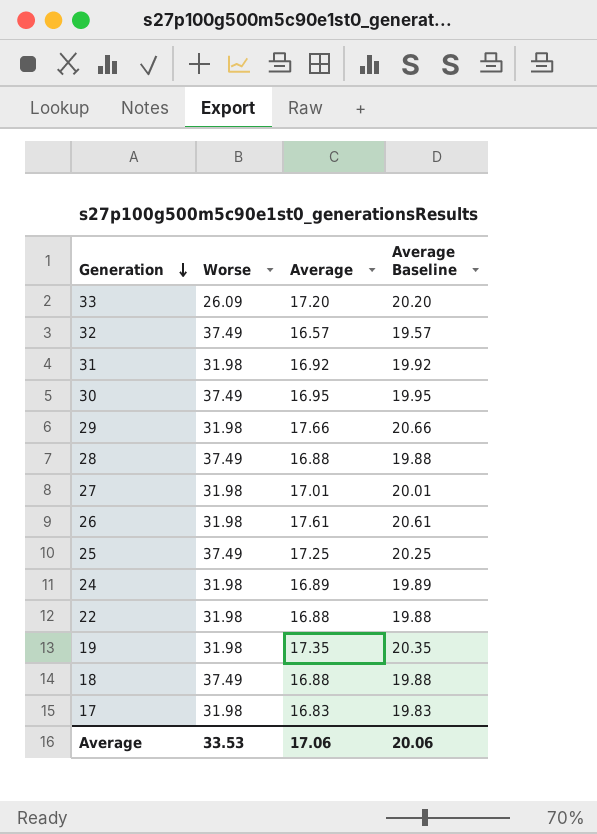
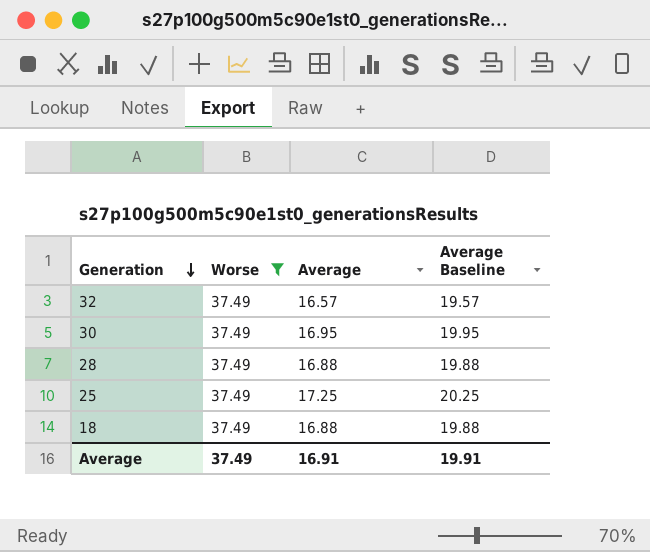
filter: none -> Worse = 37.49
Average | Worse: 33.53 -> 37.49
Average | Average: 17.06 -> 16.91
Average | Average Baseline: 20.06 -> 19.91

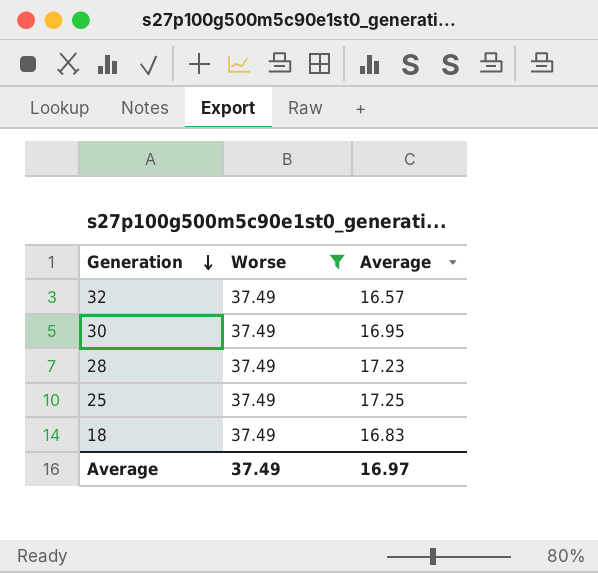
column Average Baseline | formula: [Average] + 3 -> none
28 | Average: 16.88 -> 17.23
18 | Average: 16.88 -> 16.83
Average | Average: 16.91 -> 16.97

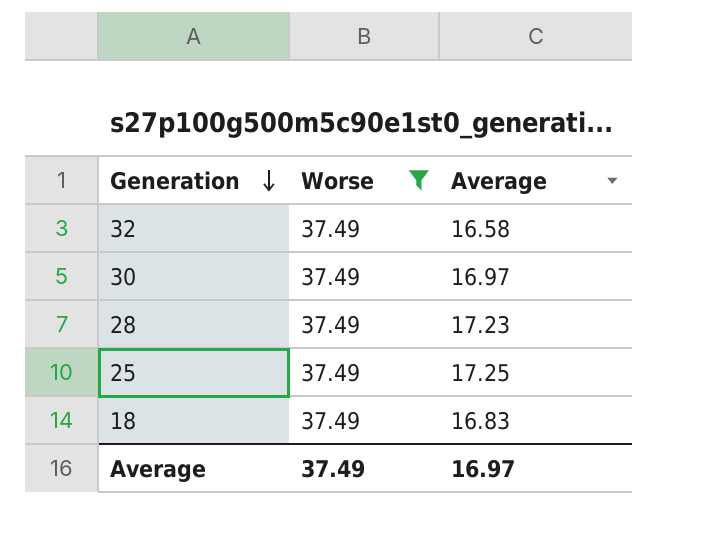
32 | Average: 16.57 -> 16.58
30 | Average: 16.95 -> 16.97

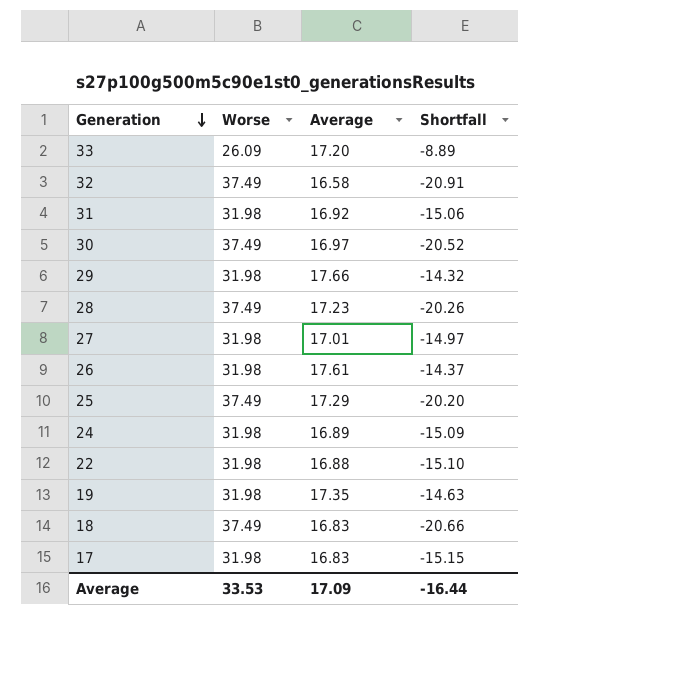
filter: Worse = 37.49 -> none
column Shortfall | formula: none -> [Average] - [Worse]
25 | Average: 17.25 -> 17.29
Average | Worse: 37.49 -> 33.53
Average | Average: 16.97 -> 17.09

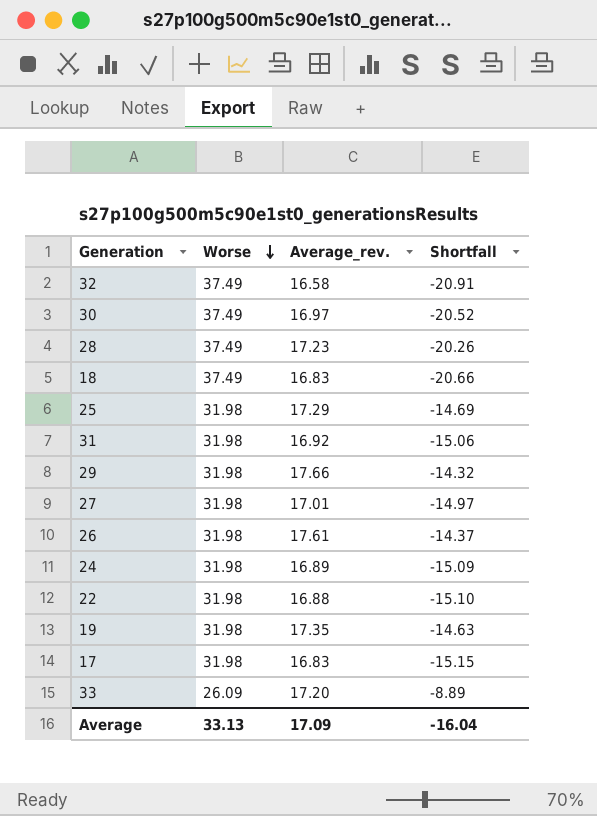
row order: Generation descending -> Worse descending
column name: Average -> Average_rev.
25 | Worse: 37.49 -> 31.98
25 | Shortfall: -20.20 -> -14.69
Average | Worse: 33.53 -> 33.13
Average | Shortfall: -16.44 -> -16.04

